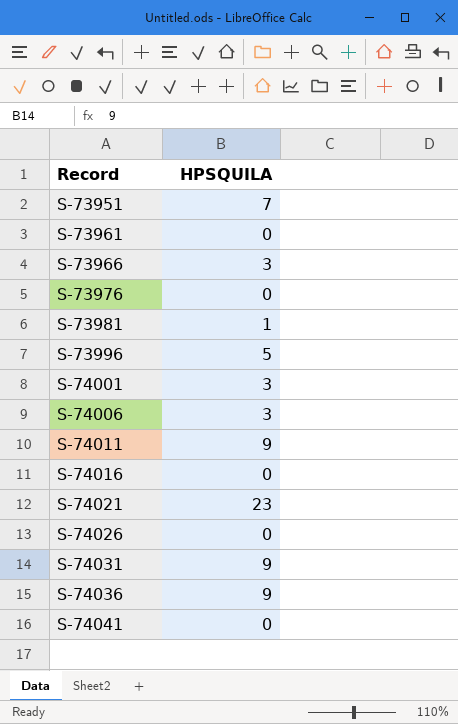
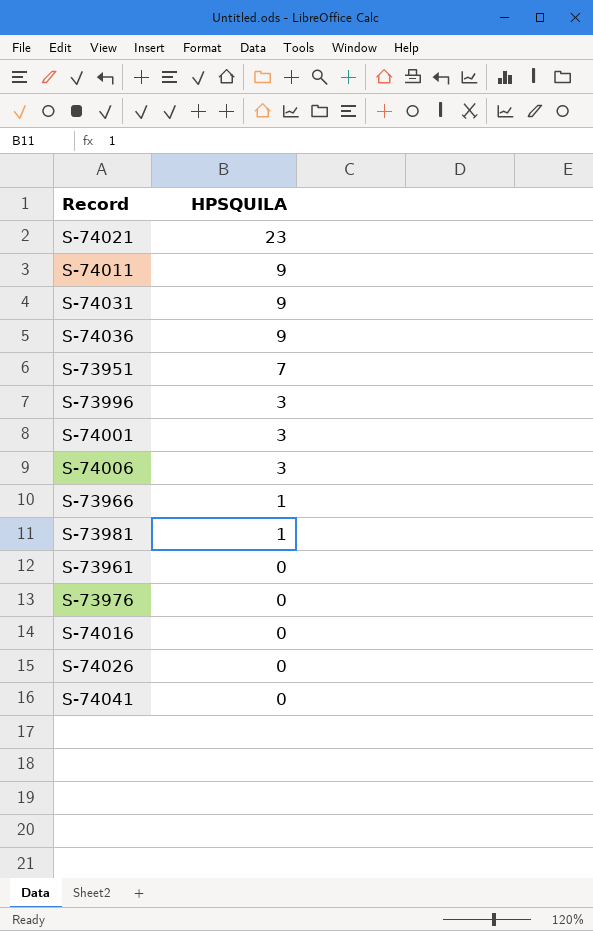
row order: Record ascending -> HPSQUILA descending
S-73996 | HPSQUILA: 5 -> 3
S-73966 | HPSQUILA: 3 -> 1

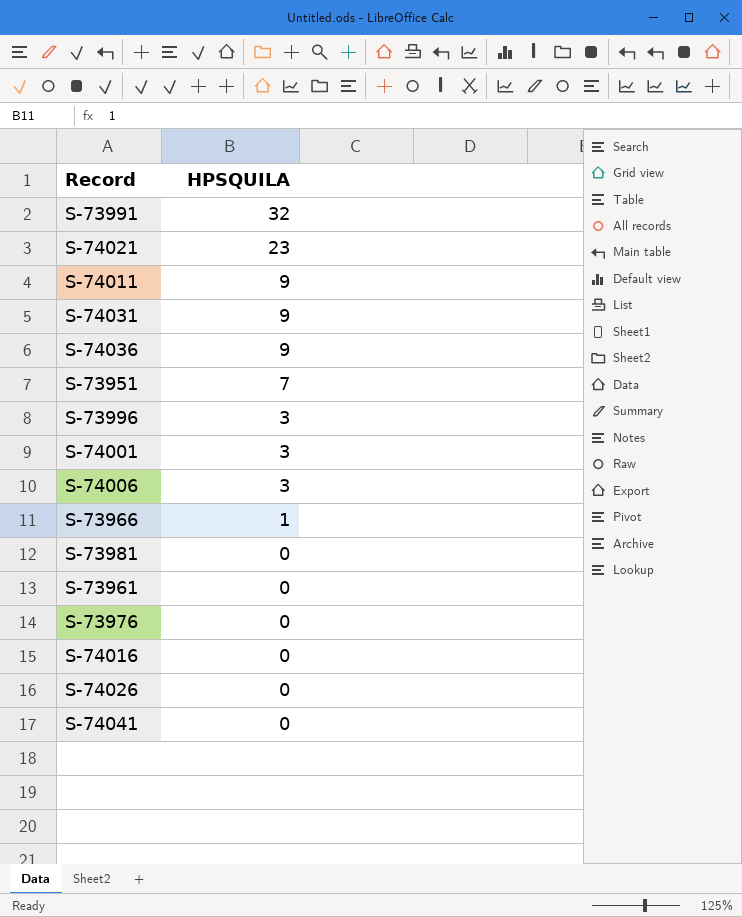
row S-73991: none -> 32
S-73981 | HPSQUILA: 1 -> 0

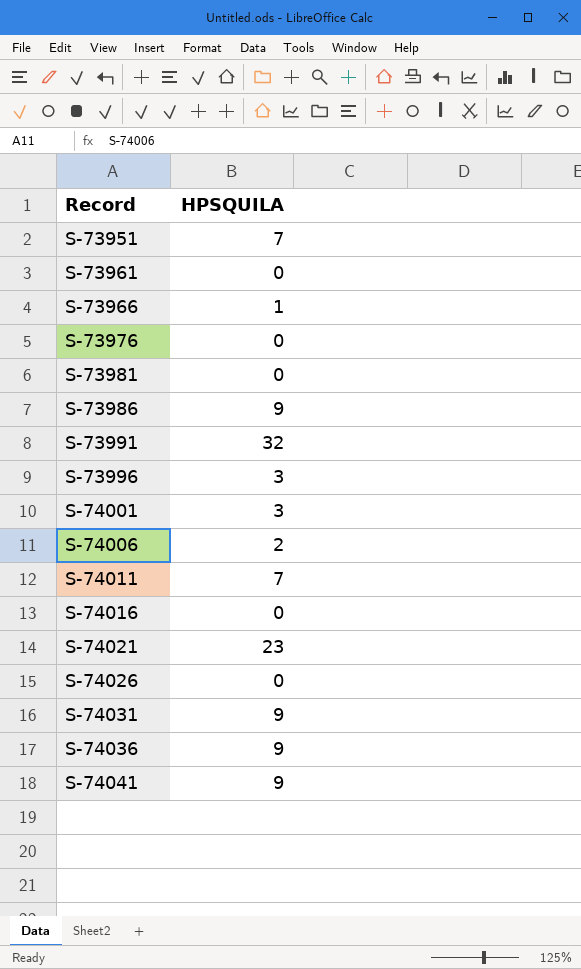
row order: HPSQUILA descending -> Record ascending
row S-73986: none -> 9
S-74006 | HPSQUILA: 3 -> 2
S-74011 | HPSQUILA: 9 -> 7
S-74041 | HPSQUILA: 0 -> 9

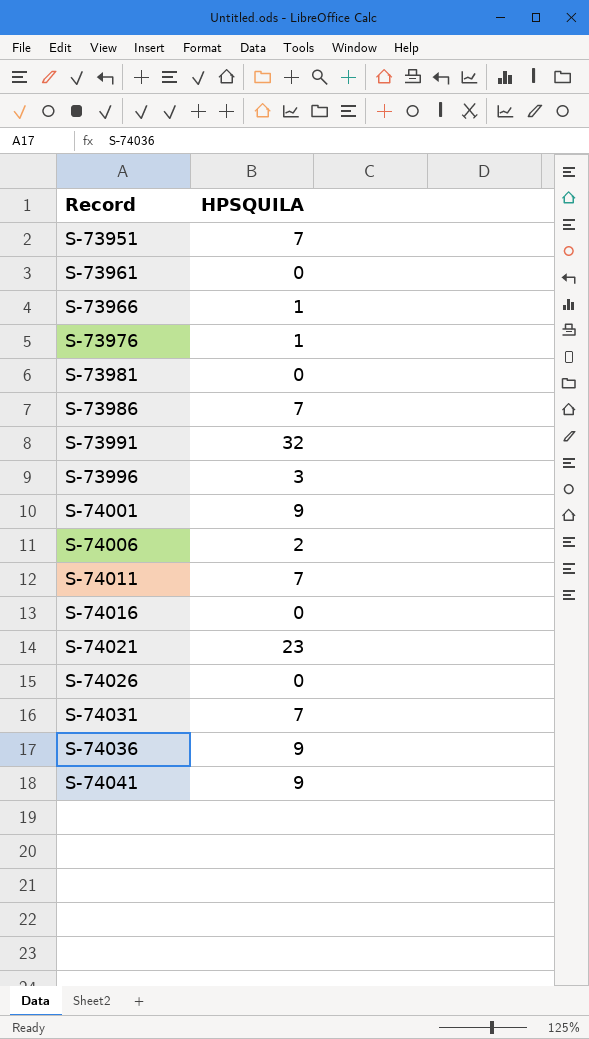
S-73976 | HPSQUILA: 0 -> 1
S-73986 | HPSQUILA: 9 -> 7
S-74001 | HPSQUILA: 3 -> 9
S-74031 | HPSQUILA: 9 -> 7

